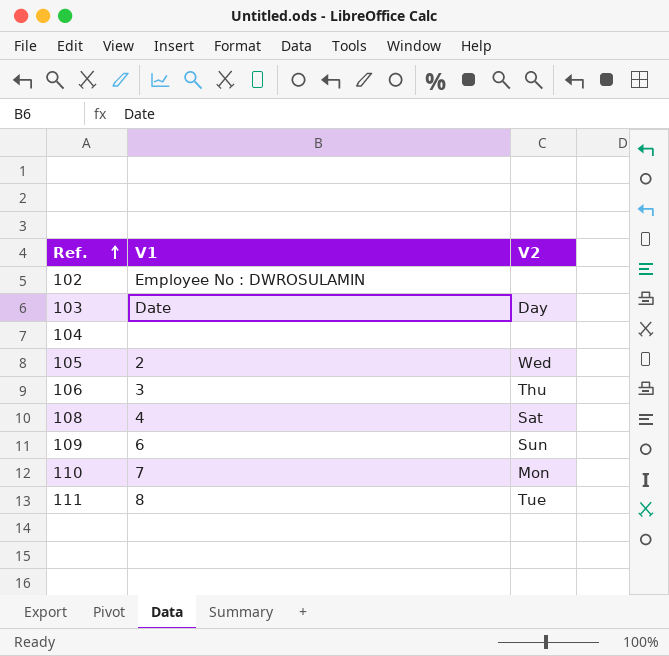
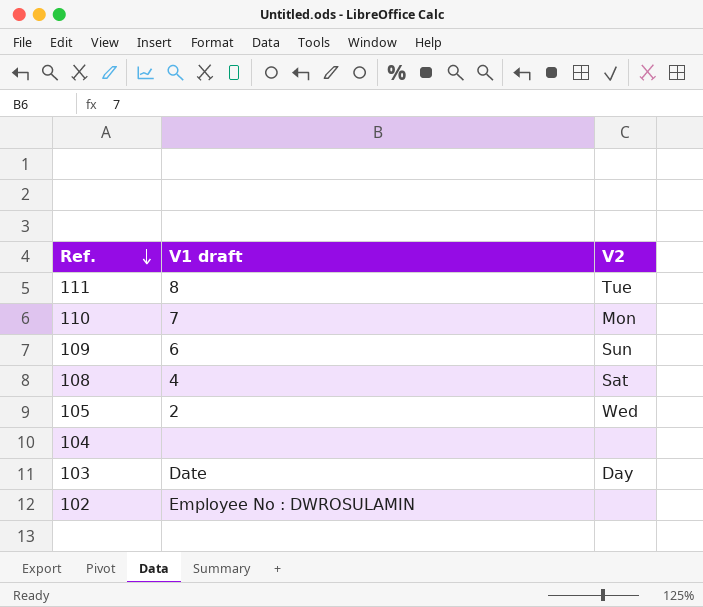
row order: Ref. ascending -> Ref. descending
column name: V1 -> V1 draft
row 106: 3 | Thu -> none

